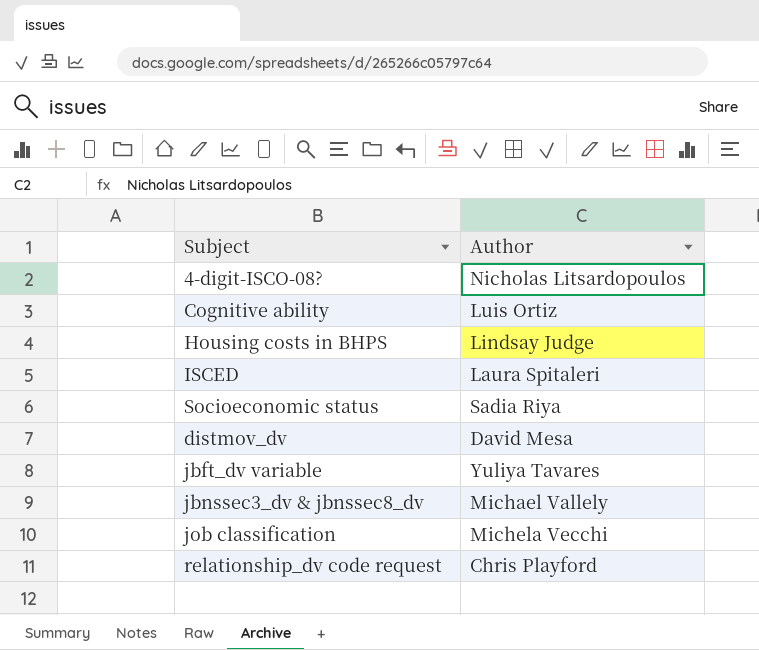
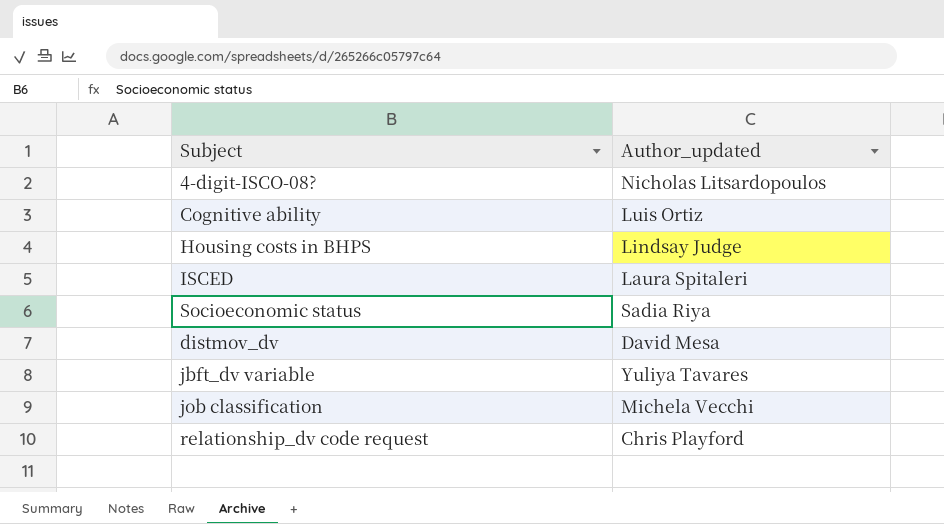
column name: Author -> Author_updated
row jbnssec3_dv & jbnssec8_dv: Michael Vallely -> none

